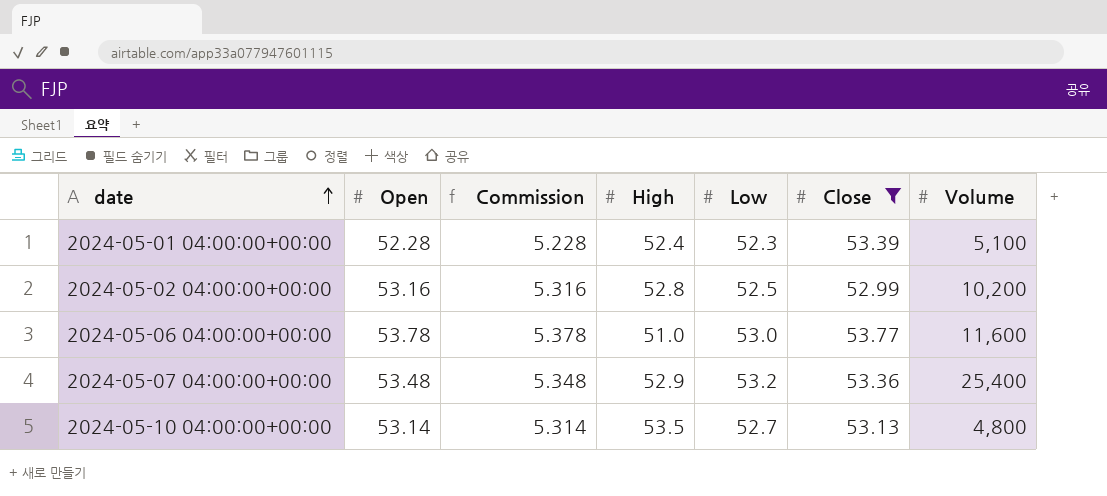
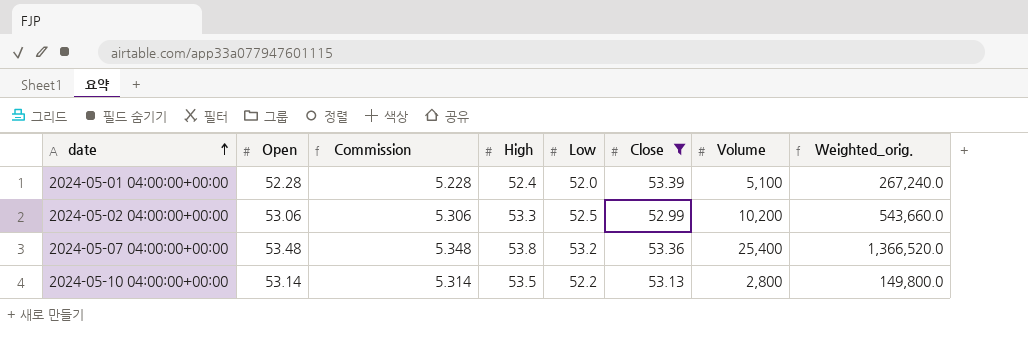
column Weighted_orig. | formula: none -> [High] * [Volume]
row 2024-05-06 04:00:00+00:00: 53.78 | 5.378 | 51.0 | 53.0 | 53.77 | 11,600 -> none
2024-05-01 04:00:00+00:00 | Low: 52.3 -> 52.0
2024-05-02 04:00:00+00:00 | Open: 53.16 -> 53.06
2024-05-02 04:00:00+00:00 | Commission: 5.316 -> 5.306
2024-05-02 04:00:00+00:00 | High: 52.8 -> 53.3
2024-05-07 04:00:00+00:00 | High: 52.9 -> 53.8
2024-05-10 04:00:00+00:00 | Low: 52.7 -> 52.2
2024-05-10 04:00:00+00:00 | Volume: 4,800 -> 2,800

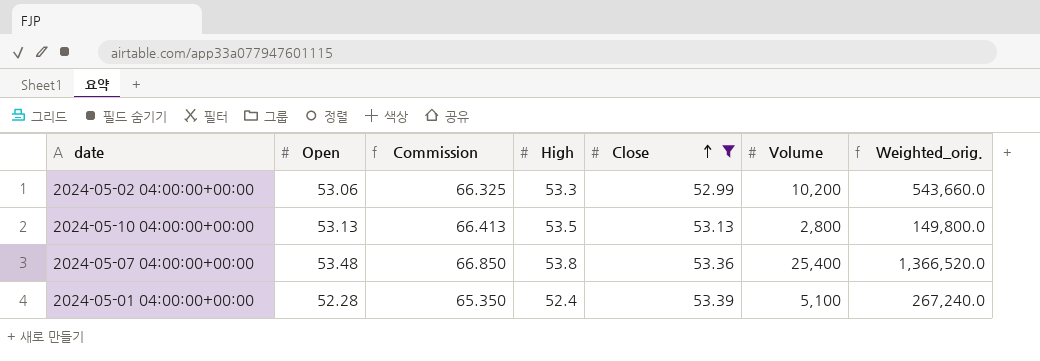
row order: date ascending -> Close ascending
column Low | position: 5 -> none
column Commission | formula: [Open] * 0.1 -> [Open] * 1.25
2024-05-10 04:00:00+00:00 | Open: 53.14 -> 53.13

